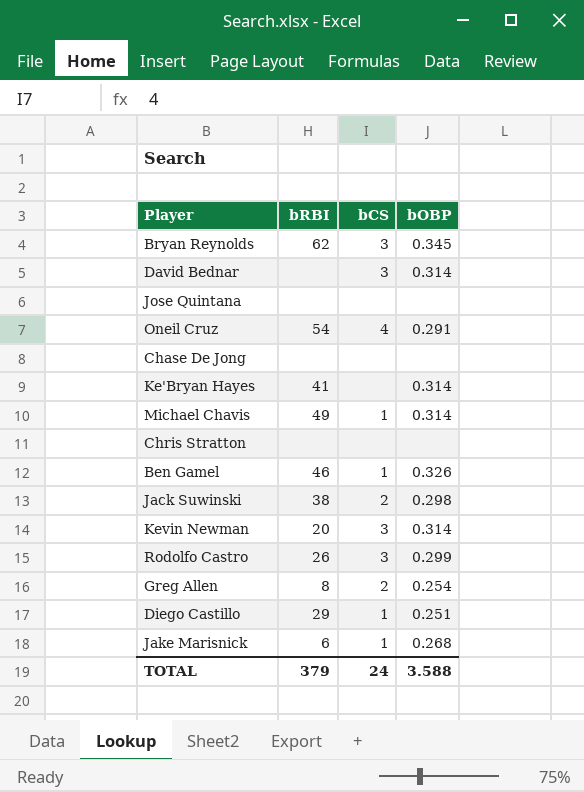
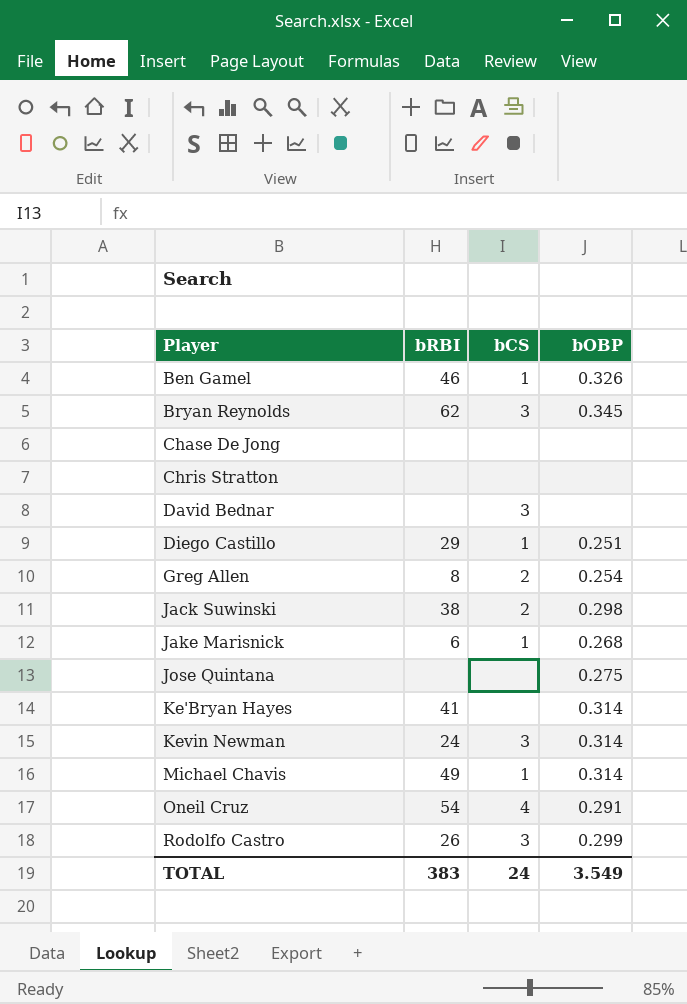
row order: none -> Player ascending
David Bednar | bOBP: 0.314 -> none
Jose Quintana | bOBP: none -> 0.275
Kevin Newman | bRBI: 20 -> 24
TOTAL | bRBI: 379 -> 383
TOTAL | bOBP: 3.588 -> 3.549

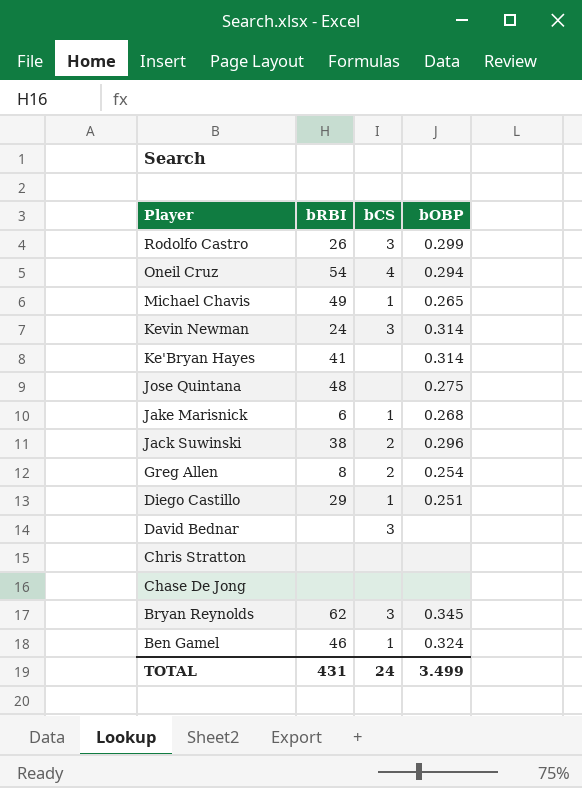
row order: Player ascending -> Player descending
Oneil Cruz | bOBP: 0.291 -> 0.294
Michael Chavis | bOBP: 0.314 -> 0.265
Jose Quintana | bRBI: none -> 48
Jack Suwinski | bOBP: 0.298 -> 0.296
Ben Gamel | bOBP: 0.326 -> 0.324
TOTAL | bRBI: 383 -> 431
TOTAL | bOBP: 3.549 -> 3.499

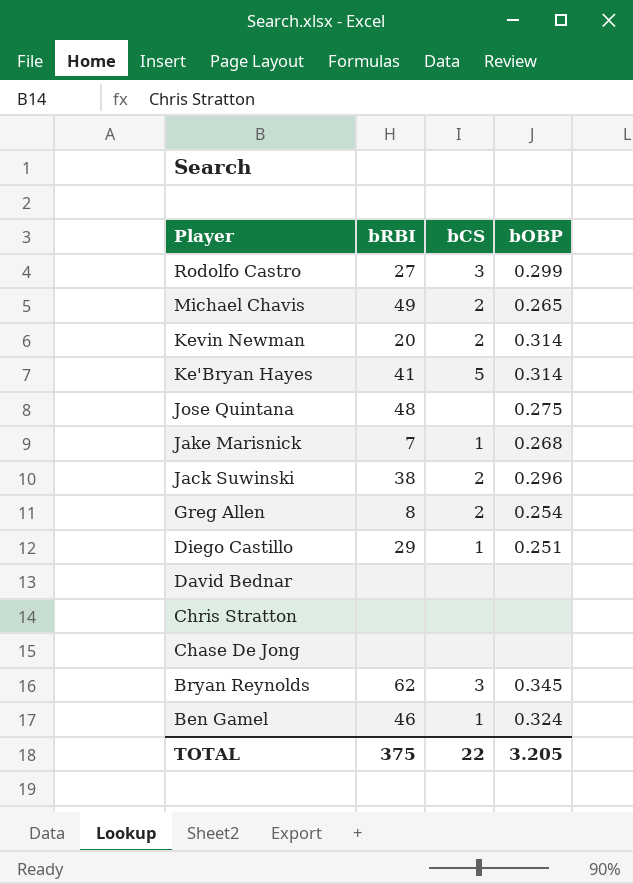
row Oneil Cruz: 54 | 4 | 0.294 -> none
Rodolfo Castro | bRBI: 26 -> 27
Michael Chavis | bCS: 1 -> 2
Kevin Newman | bRBI: 24 -> 20
Kevin Newman | bCS: 3 -> 2
Ke'Bryan Hayes | bCS: none -> 5
Jake Marisnick | bRBI: 6 -> 7
David Bednar | bCS: 3 -> none
TOTAL | bRBI: 431 -> 375
TOTAL | bCS: 24 -> 22
TOTAL | bOBP: 3.499 -> 3.205

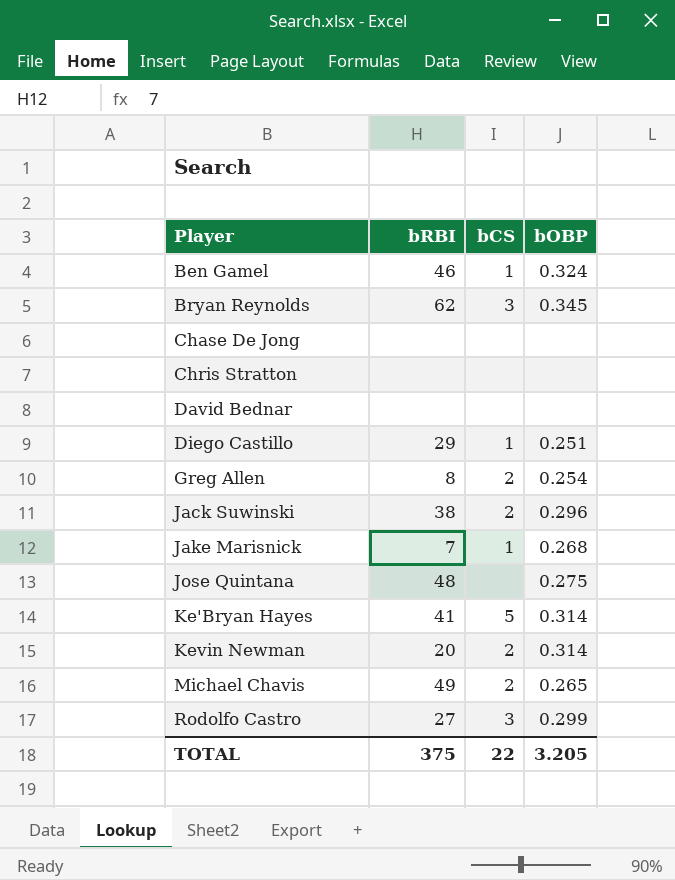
row order: Player descending -> Player ascending

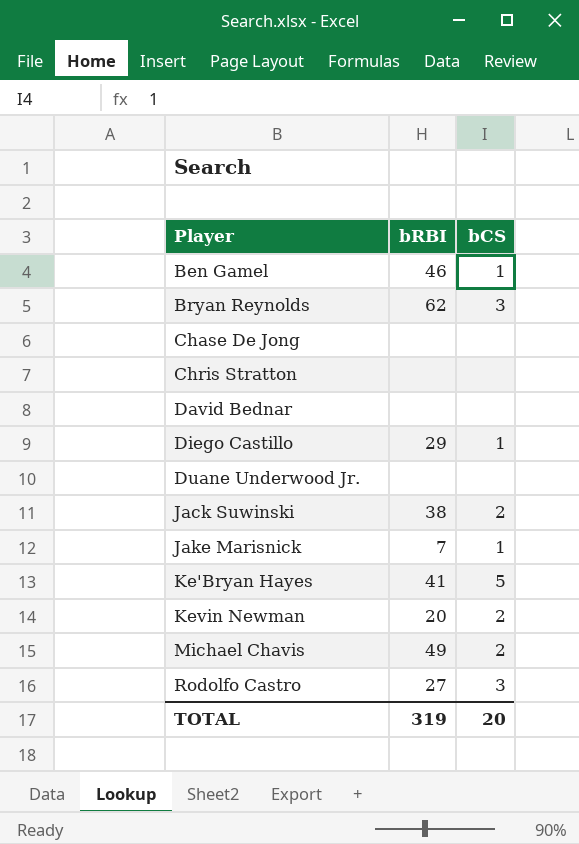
column bOBP | position: 4 -> none
row Greg Allen: 8 | 2 | 0.254 -> none
row Jose Quintana: 48 | none | 0.275 -> none
row Duane Underwood Jr.: none -> none | none
TOTAL | bRBI: 375 -> 319
TOTAL | bCS: 22 -> 20

